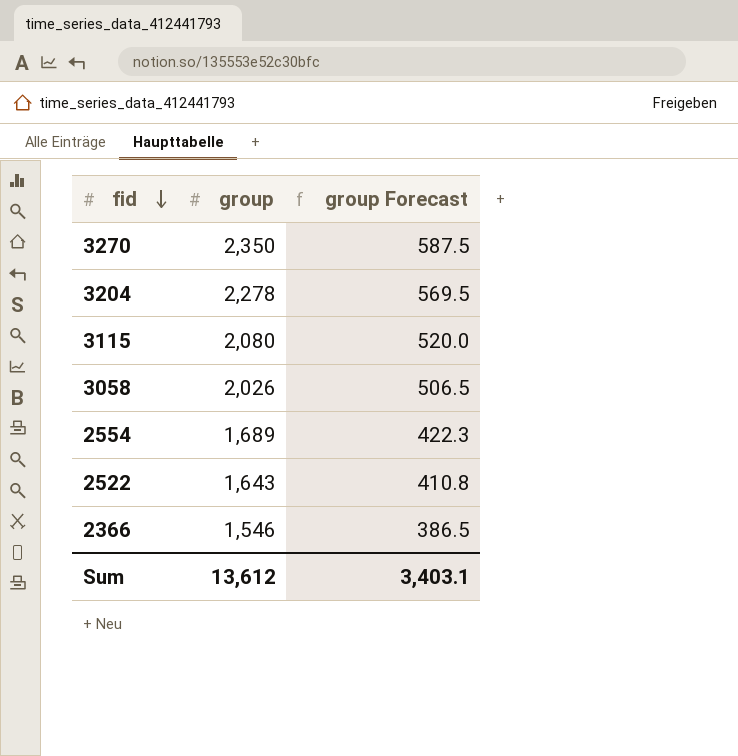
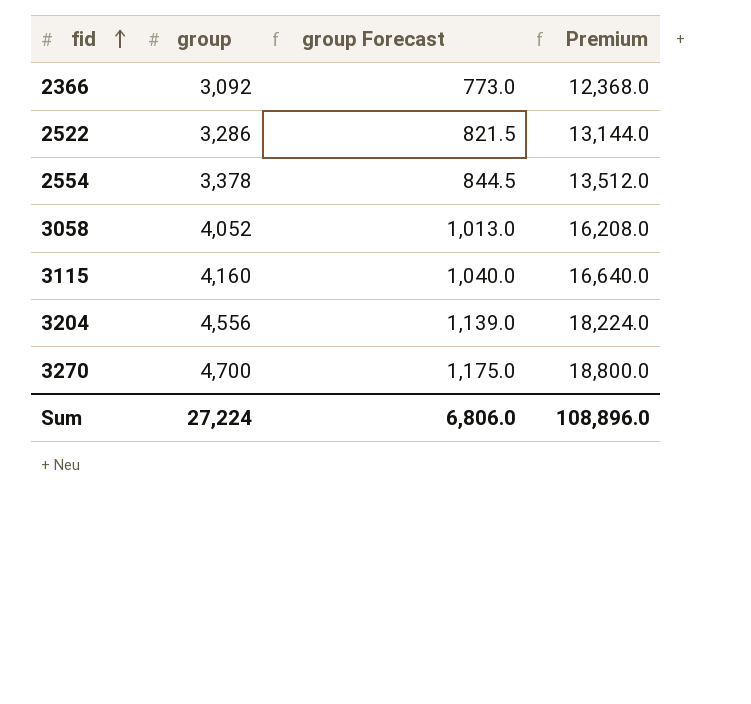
row order: fid descending -> fid ascending
column Premium | formula: none -> [group] * 4
2366 | group: 1,546 -> 3,092
2366 | group Forecast: 386.5 -> 773.0
2522 | group: 1,643 -> 3,286
2522 | group Forecast: 410.8 -> 821.5
2554 | group: 1,689 -> 3,378
2554 | group Forecast: 422.3 -> 844.5
3058 | group: 2,026 -> 4,052
3058 | group Forecast: 506.5 -> 1,013.0
3115 | group: 2,080 -> 4,160
3115 | group Forecast: 520.0 -> 1,040.0
3204 | group: 2,278 -> 4,556
3204 | group Forecast: 569.5 -> 1,139.0
3270 | group: 2,350 -> 4,700
3270 | group Forecast: 587.5 -> 1,175.0
Sum | group: 13,612 -> 27,224
Sum | group Forecast: 3,403.1 -> 6,806.0

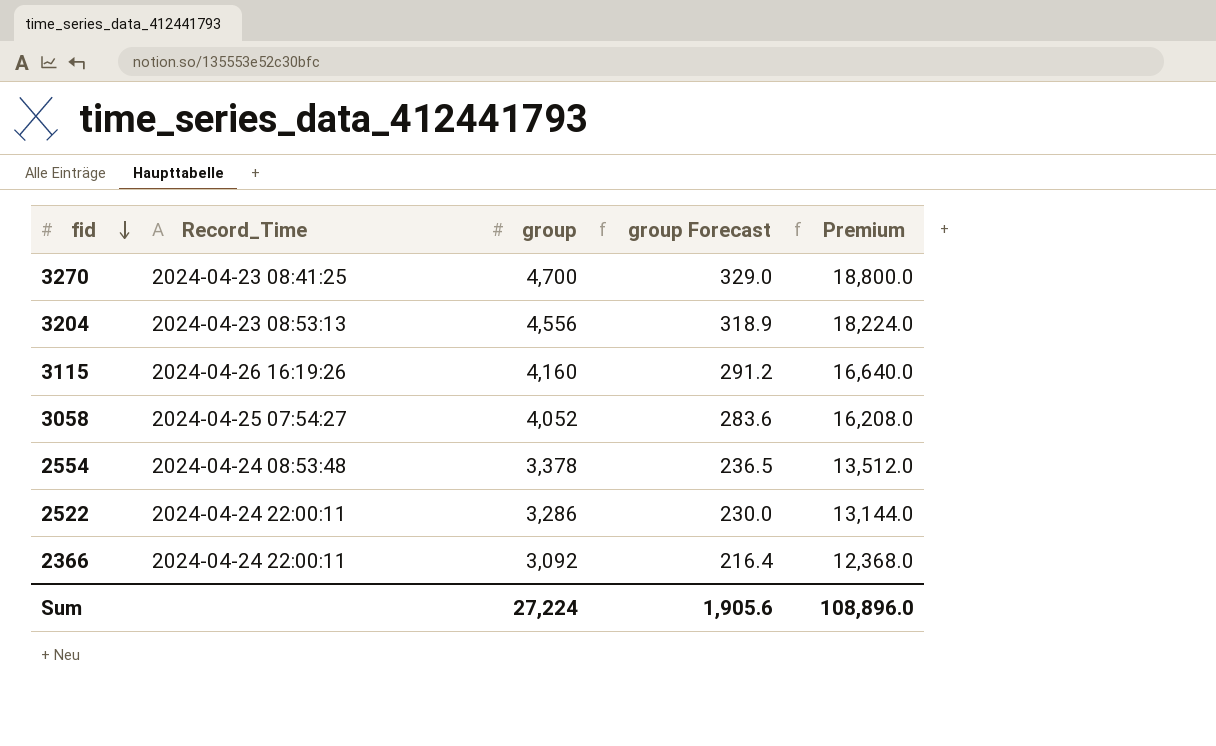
row order: fid ascending -> fid descending
column Record_Time | position: none -> 2
column group Forecast | formula: [group] * 0.25 -> [group] * 0.07
Sum | group Forecast: 6,806.0 -> 1,905.6

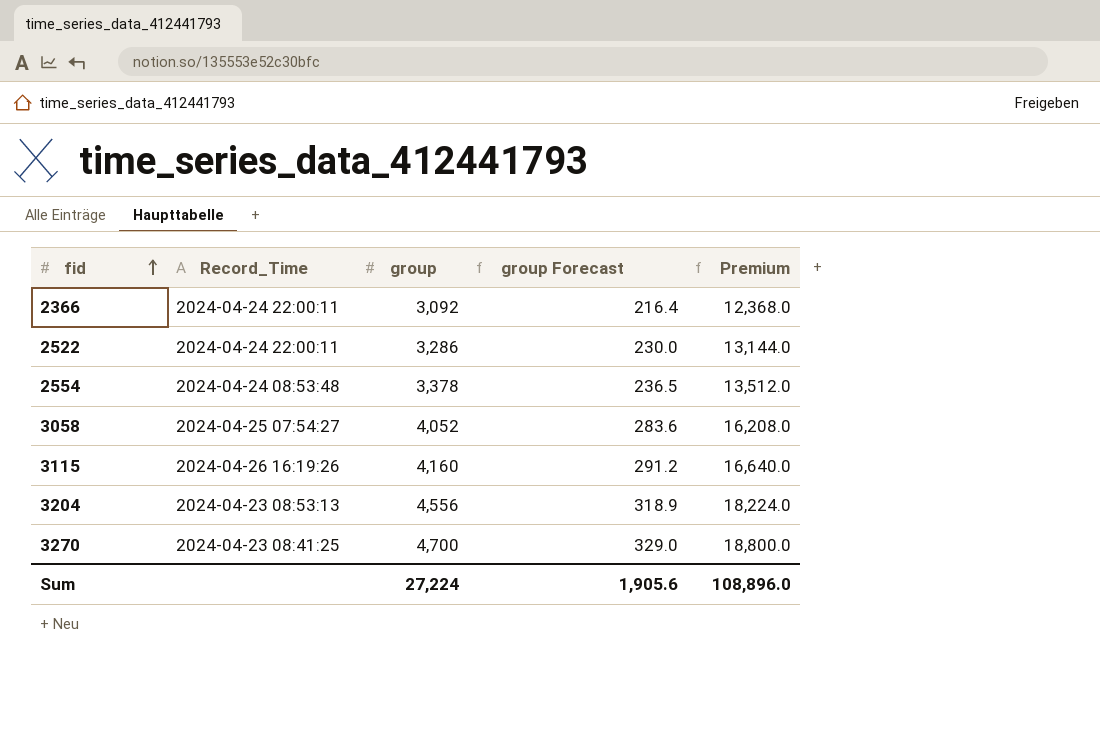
row order: fid descending -> fid ascending

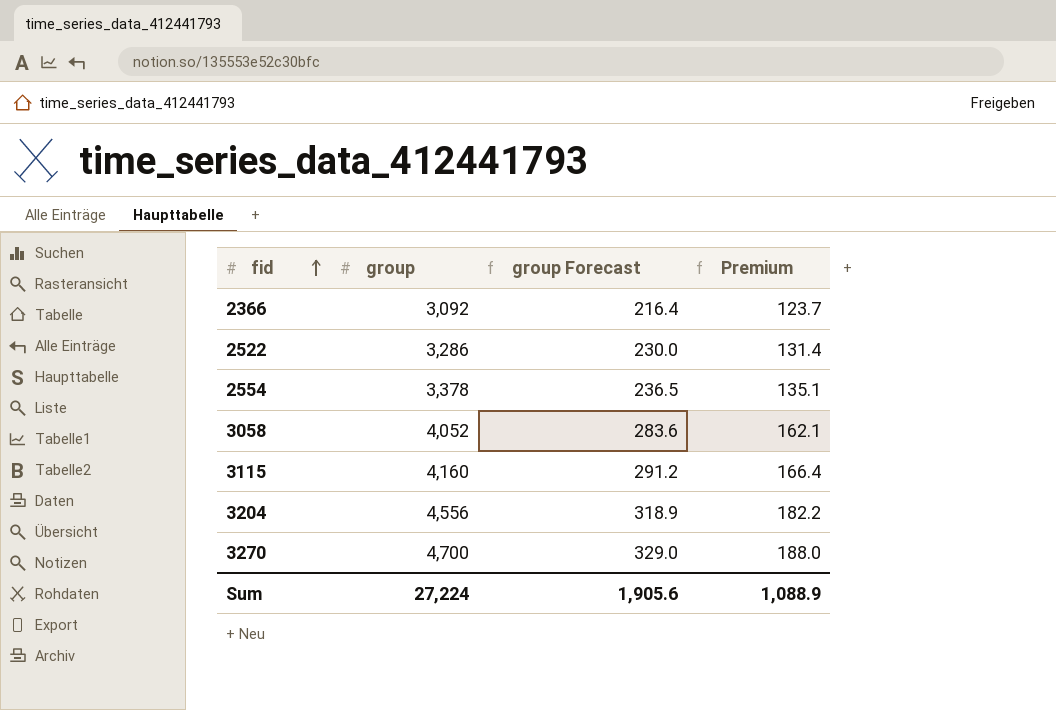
column Record_Time | position: 2 -> none
column Premium | formula: [group] * 4 -> [group] * 0.04
Sum | Premium: 108,896.0 -> 1,088.9

